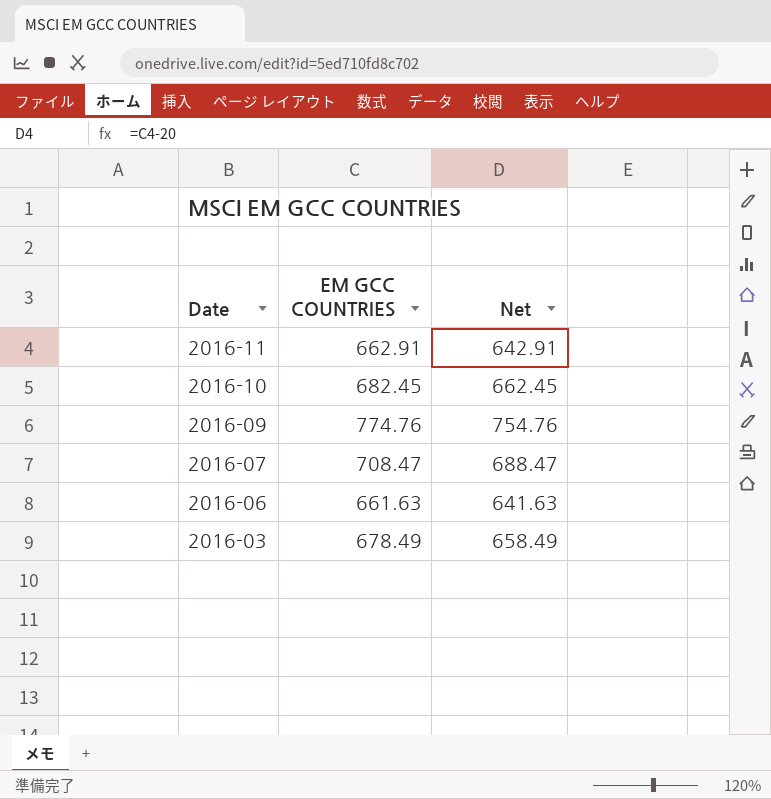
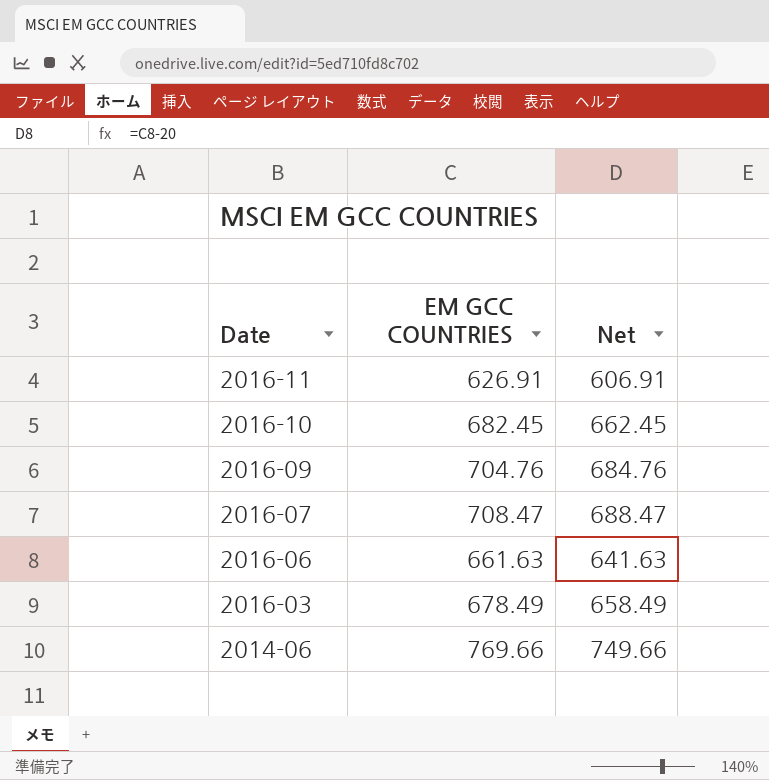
2016-11 | EM GCC COUNTRIES: 662.91 -> 626.91
2016-11 | Net: 642.91 -> 606.91
2016-09 | EM GCC COUNTRIES: 774.76 -> 704.76
2016-09 | Net: 754.76 -> 684.76
row 2014-06: none -> 769.66 | 749.66

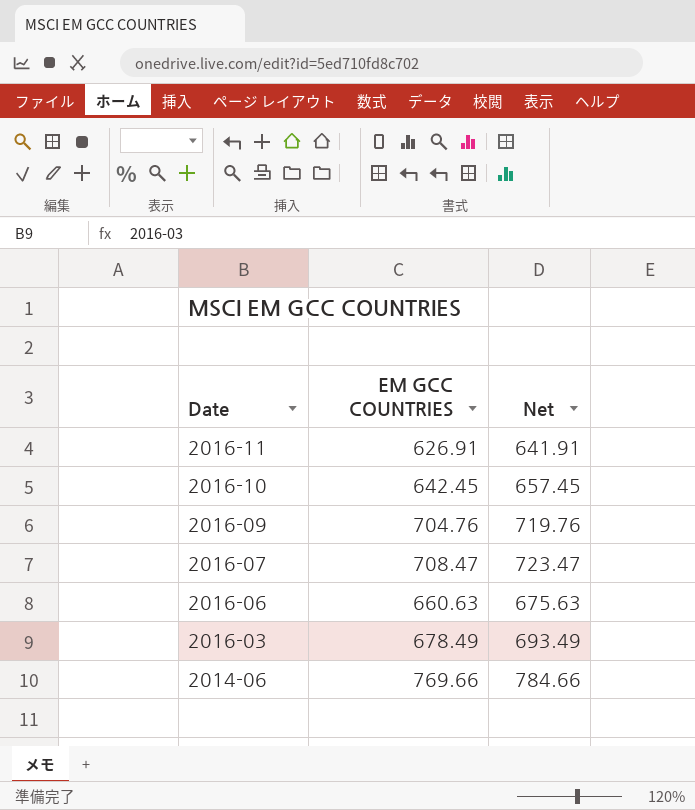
column Net | formula: [EM GCC COUNTRIES] - 20 -> [EM GCC COUNTRIES] + 15
2016-10 | EM GCC COUNTRIES: 682.45 -> 642.45
2016-06 | EM GCC COUNTRIES: 661.63 -> 660.63

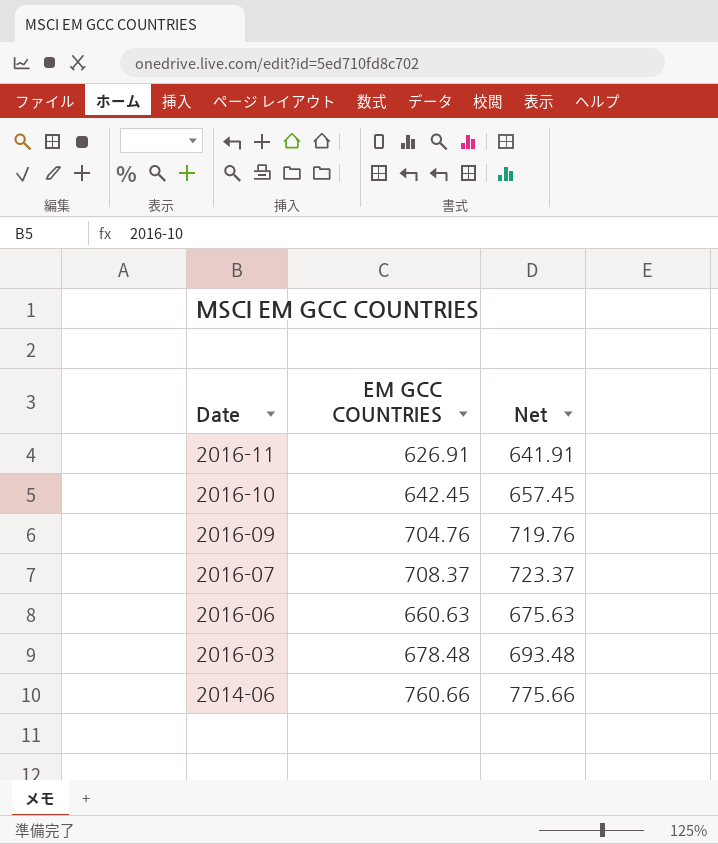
2016-07 | EM GCC COUNTRIES: 708.47 -> 708.37
2016-07 | Net: 723.47 -> 723.37
2016-03 | EM GCC COUNTRIES: 678.49 -> 678.48
2016-03 | Net: 693.49 -> 693.48
2014-06 | EM GCC COUNTRIES: 769.66 -> 760.66
2014-06 | Net: 784.66 -> 775.66

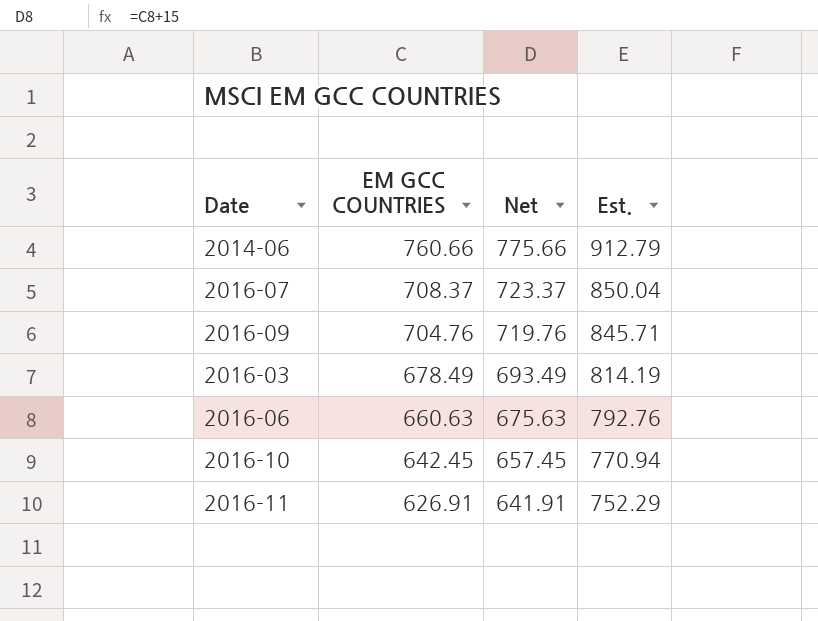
row order: Date descending -> EM GCC COUNTRIES descending
column Est. | formula: none -> [EM GCC COUNTRIES] * 1.2
2016-03 | EM GCC COUNTRIES: 678.48 -> 678.49
2016-03 | Net: 693.48 -> 693.49

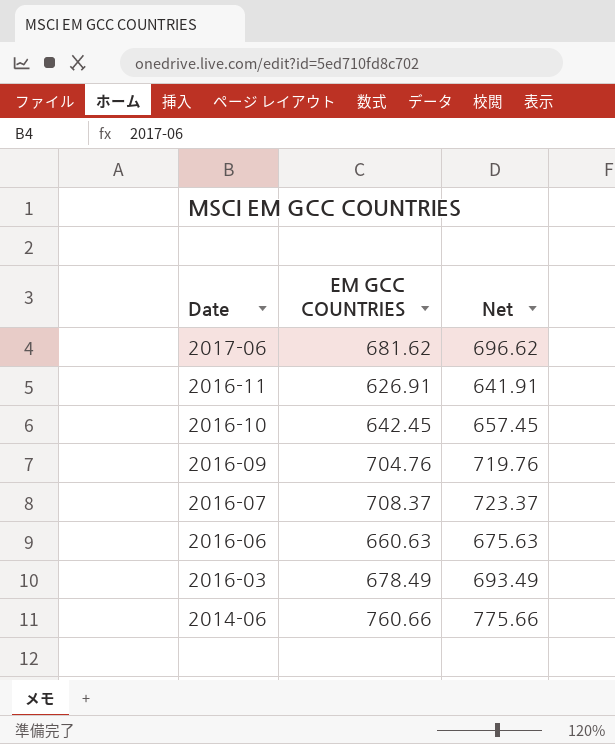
row order: EM GCC COUNTRIES descending -> Date descending
column Est. | formula: [EM GCC COUNTRIES] * 1.2 -> none
row 2017-06: none -> 681.62 | 696.62

